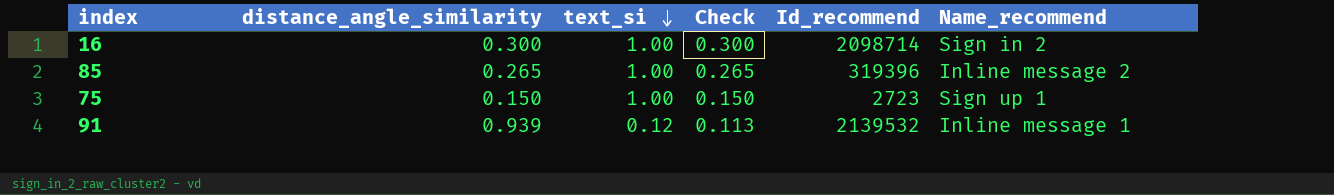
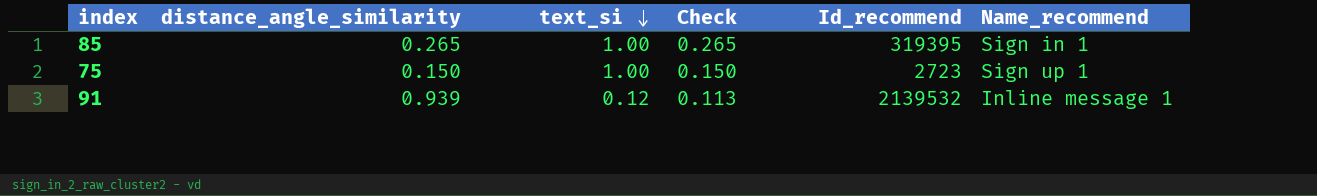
row 16: 0.300 | 1.00 | 0.300 | 2098714 | Sign in 2 -> none
85 | Id_recommend: 319396 -> 319395
85 | Name_recommend: Inline message 2 -> Sign in 1

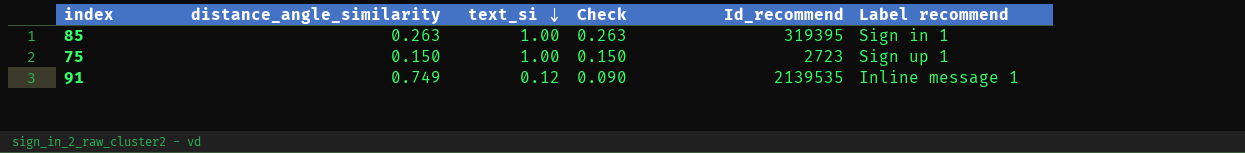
column name: Name_recommend -> Label recommend
85 | distance_angle_similarity: 0.265 -> 0.263
85 | Check: 0.265 -> 0.263
91 | distance_angle_similarity: 0.939 -> 0.749
91 | Check: 0.113 -> 0.090
91 | Id_recommend: 2139532 -> 2139535

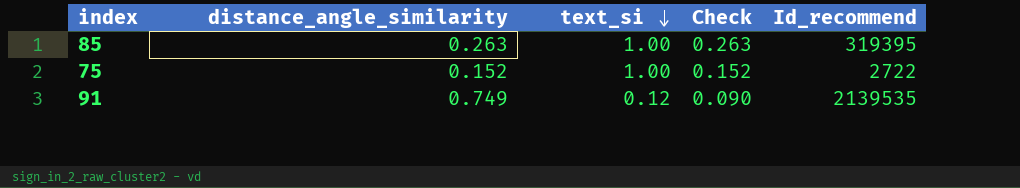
column Label recommend | position: 6 -> none
75 | distance_angle_similarity: 0.150 -> 0.152
75 | Check: 0.150 -> 0.152
75 | Id_recommend: 2723 -> 2722

